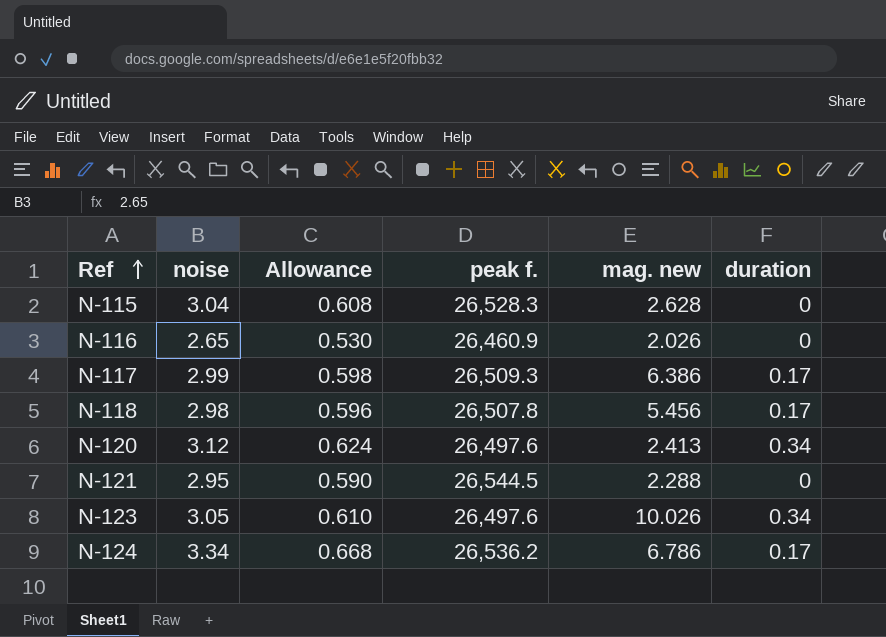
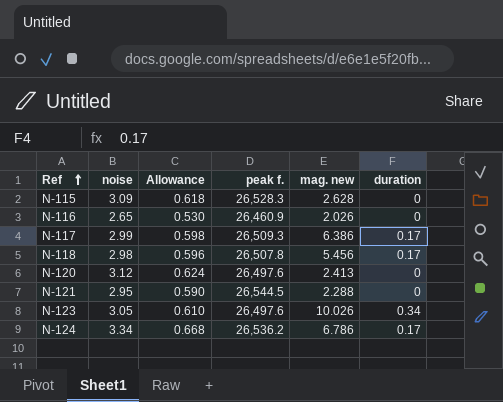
N-115 | noise: 3.04 -> 3.09
N-115 | Allowance: 0.608 -> 0.618
N-120 | duration: 0.34 -> 0

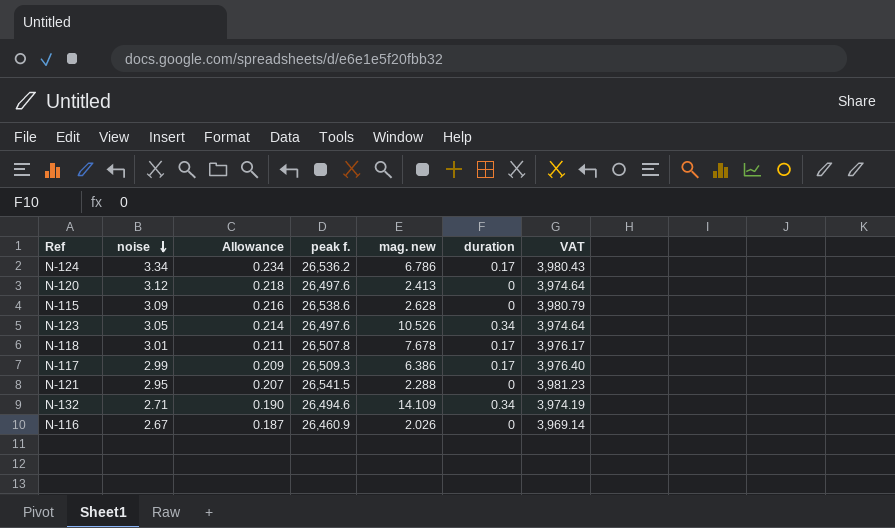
row order: Ref ascending -> noise descending
column Allowance | formula: [noise] * 0.2 -> [noise] * 0.07
column VAT | formula: none -> [peak f.] * 0.15
N-115 | peak f.: 26,528.3 -> 26,538.6
N-123 | mag. new: 10.026 -> 10.526
N-118 | noise: 2.98 -> 3.01
N-118 | mag. new: 5.456 -> 7.678
N-121 | peak f.: 26,544.5 -> 26,541.5
row N-132: none -> 2.71 | 0.190 | 26,494.6 | 14.109 | 0.34 | 3,974.19
N-116 | noise: 2.65 -> 2.67

